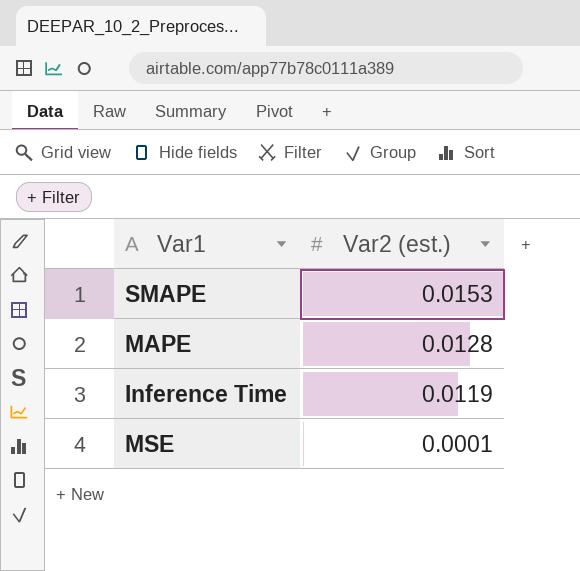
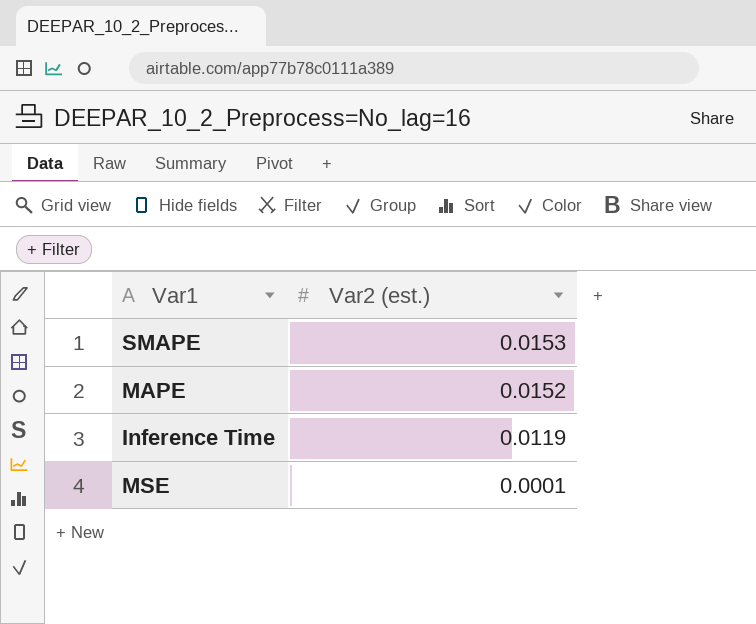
MAPE | Var2 (est.): 0.0128 -> 0.0152

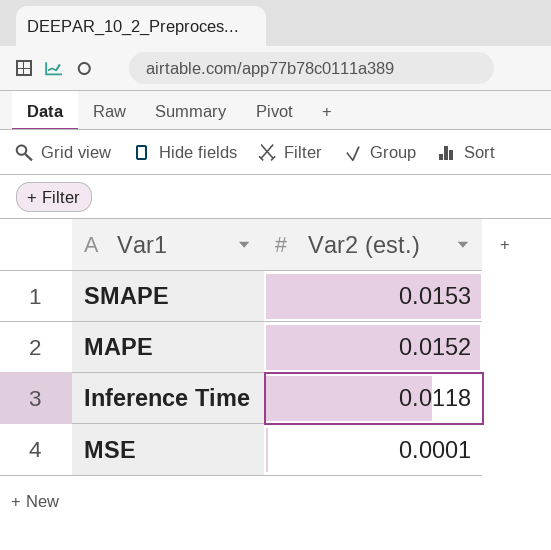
Inference Time | Var2 (est.): 0.0119 -> 0.0118

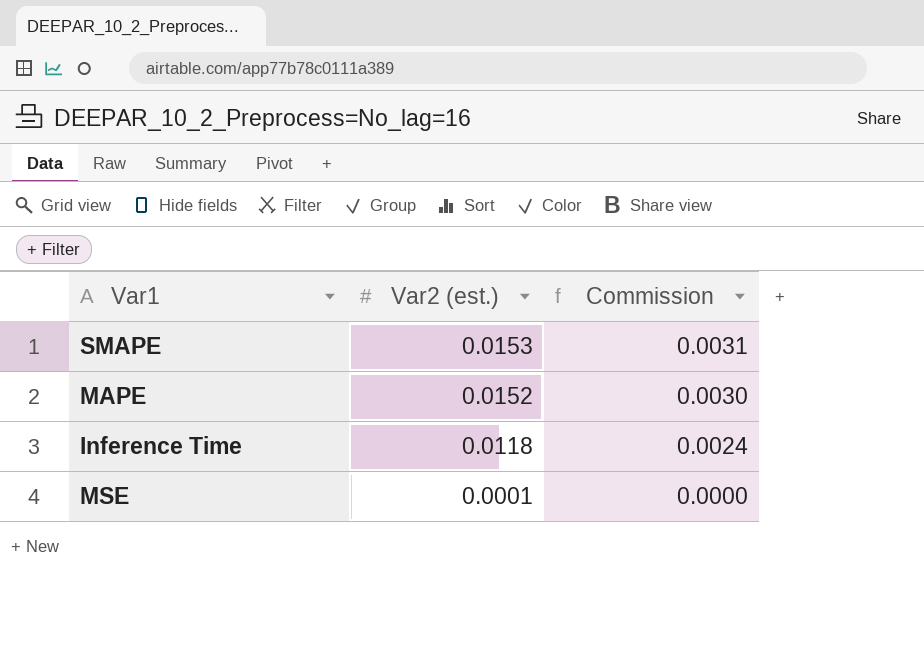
column Commission | formula: none -> [Var2 (est.)] * 0.2

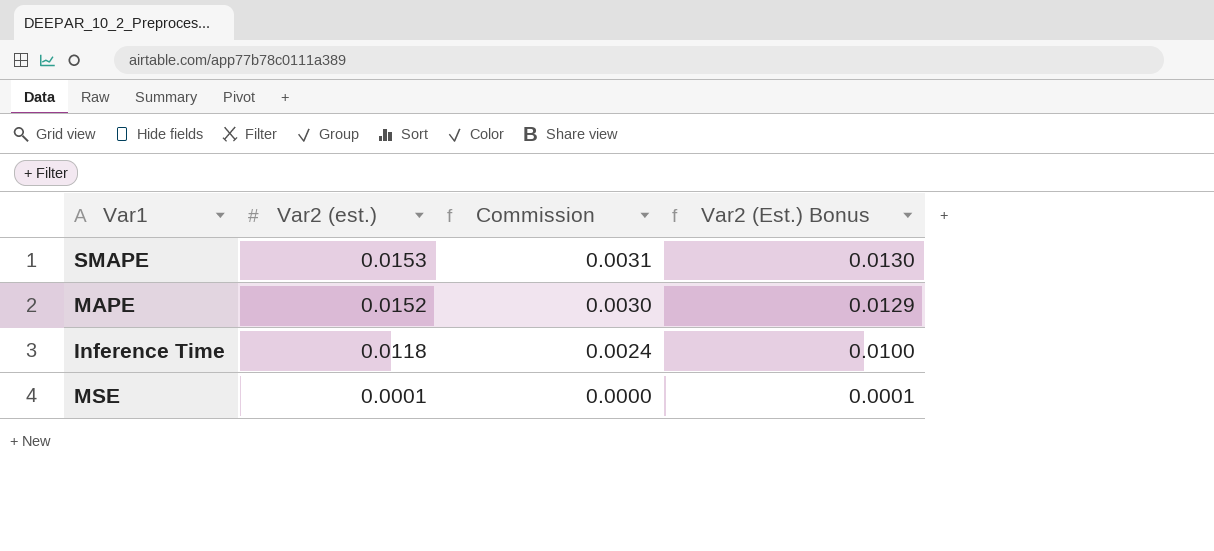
column Var2 (Est.) Bonus | formula: none -> [Var2 (est.)] * 0.85

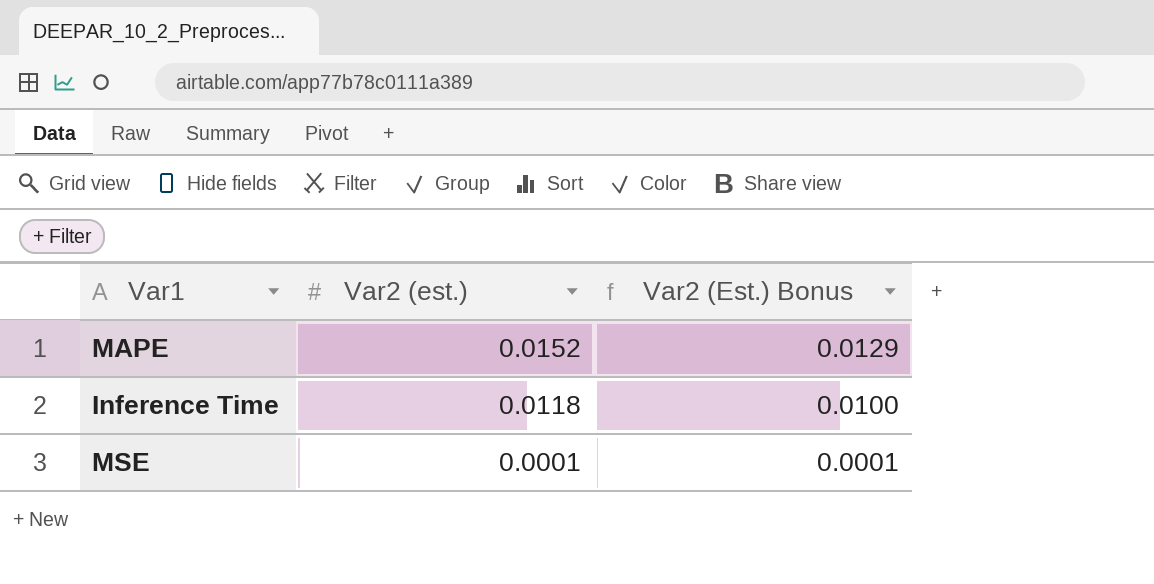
column Commission | formula: [Var2 (est.)] * 0.2 -> none
row SMAPE: 0.0153 | 0.0031 | 0.0130 -> none

